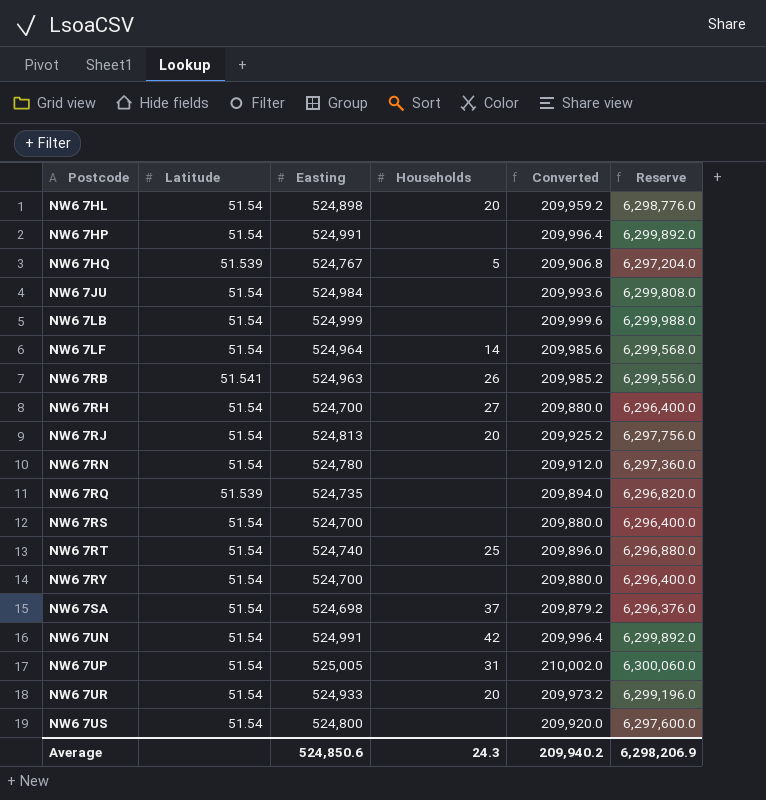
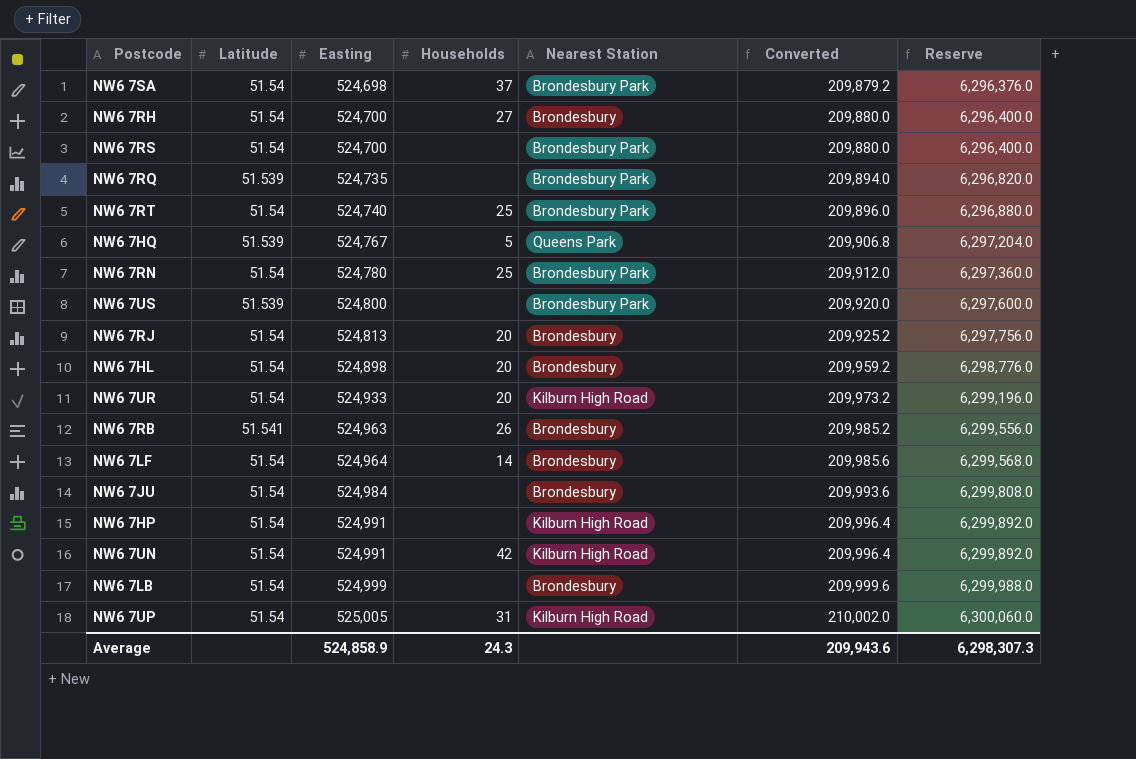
row order: Postcode ascending -> Easting ascending
column Nearest Station | position: none -> 5
row NW6 7RY: 51.54 | 524,700 | none | 209,880.0 | 6,296,400.0 -> none
NW6 7RN | Households: none -> 25
NW6 7US | Latitude: 51.54 -> 51.539
Average | Easting: 524,850.6 -> 524,858.9
Average | Converted: 209,940.2 -> 209,943.6
Average | Reserve: 6,298,206.9 -> 6,298,307.3

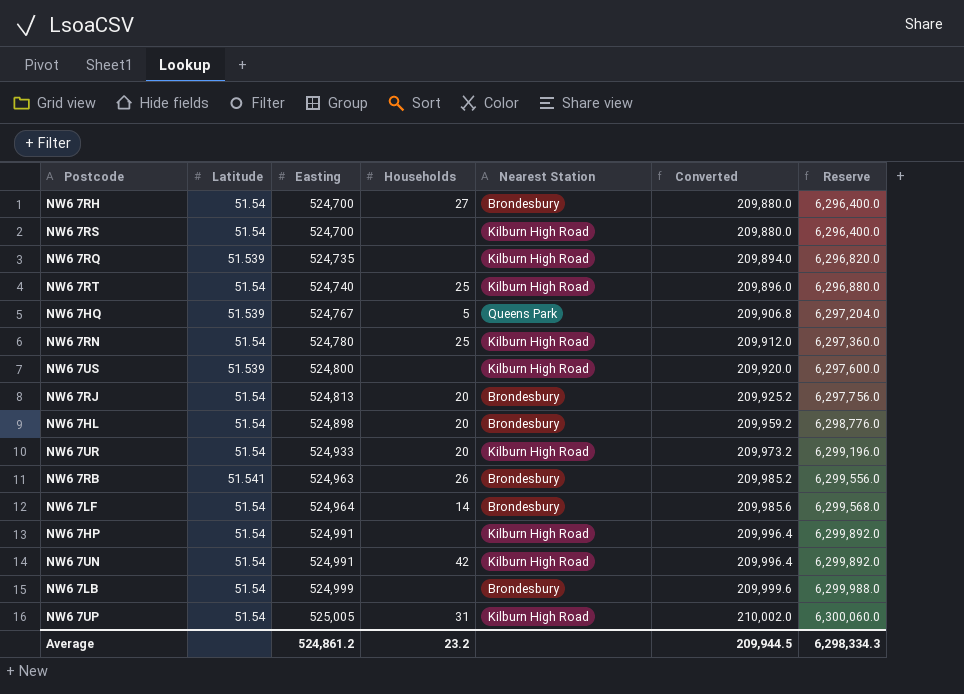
row NW6 7SA: 51.54 | 524,698 | 37 | Brondesbury Park | 209,879.2 | 6,296,376.0 -> none
row NW6 7JU: 51.54 | 524,984 | none | Brondesbury | 209,993.6 | 6,299,808.0 -> none
NW6 7RS | Nearest Station: Brondesbury Park -> Kilburn High Road
NW6 7RQ | Nearest Station: Brondesbury Park -> Kilburn High Road
NW6 7RT | Nearest Station: Brondesbury Park -> Kilburn High Road
NW6 7RN | Nearest Station: Brondesbury Park -> Kilburn High Road
NW6 7US | Nearest Station: Brondesbury Park -> Kilburn High Road
Average | Easting: 524,858.9 -> 524,861.2
Average | Households: 24.3 -> 23.2
Average | Converted: 209,943.6 -> 209,944.5
Average | Reserve: 6,298,307.3 -> 6,298,334.3

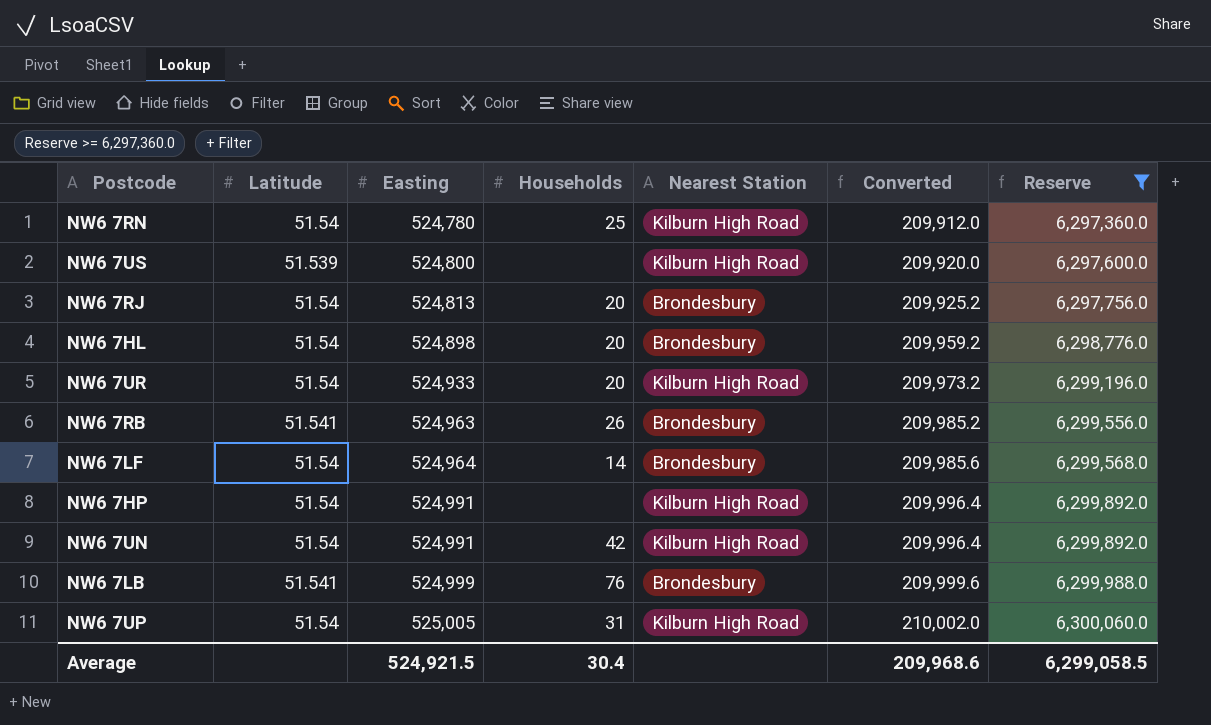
filter: none -> Reserve >= 6,297,360.0
NW6 7LB | Latitude: 51.54 -> 51.541
NW6 7LB | Households: none -> 76
Average | Easting: 524,861.2 -> 524,921.5
Average | Households: 23.2 -> 30.4
Average | Converted: 209,944.5 -> 209,968.6
Average | Reserve: 6,298,334.3 -> 6,299,058.5

